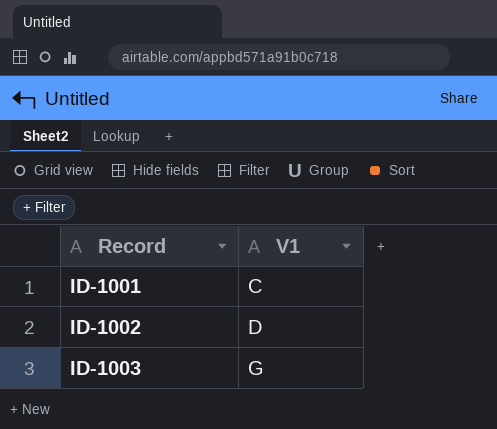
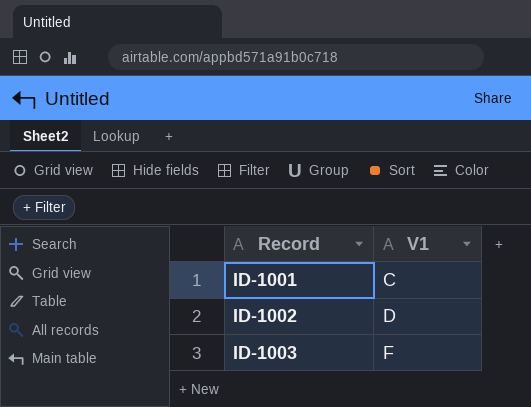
ID-1003 | V1: G -> F

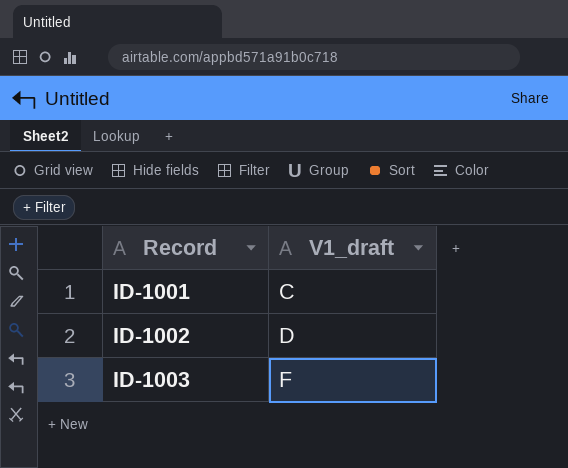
column name: V1 -> V1_draft

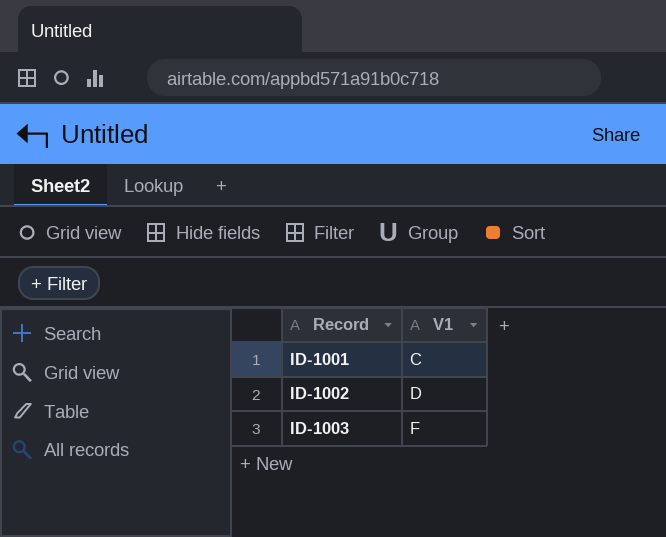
column name: V1_draft -> V1

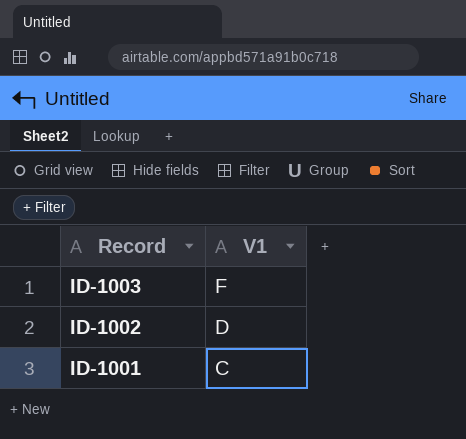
row order: Record ascending -> Record descending

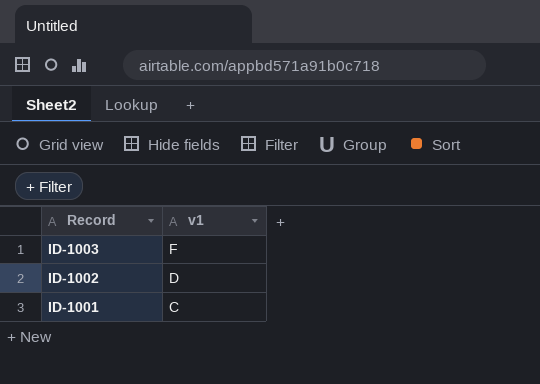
column name: V1 -> v1

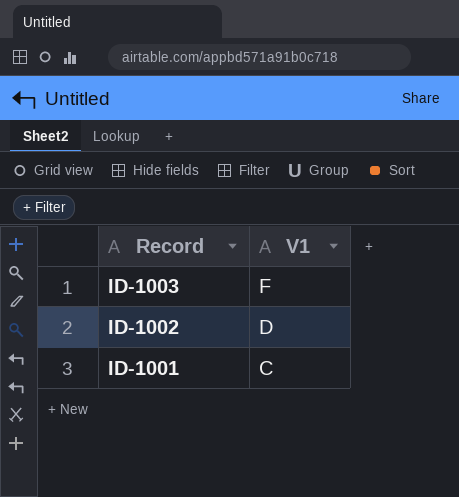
column name: v1 -> V1

